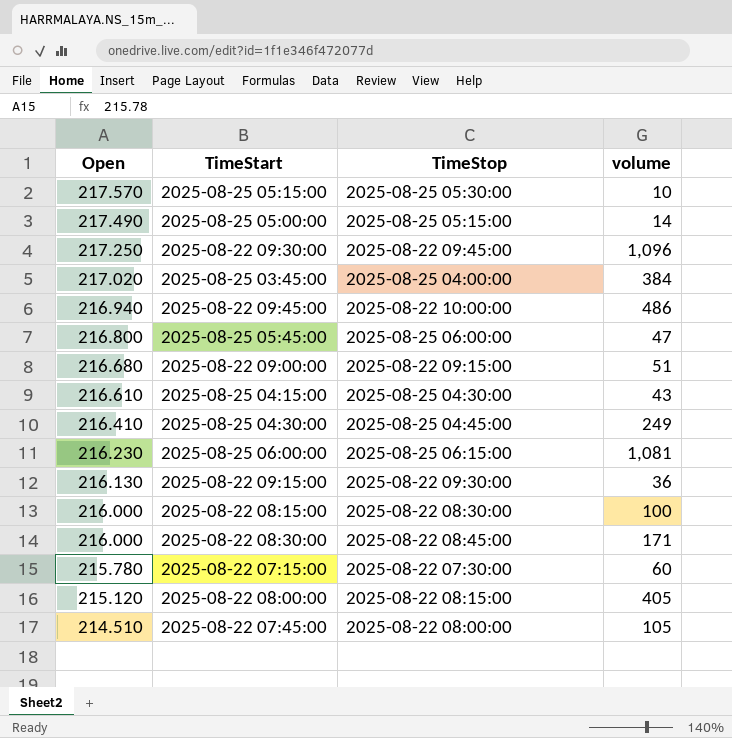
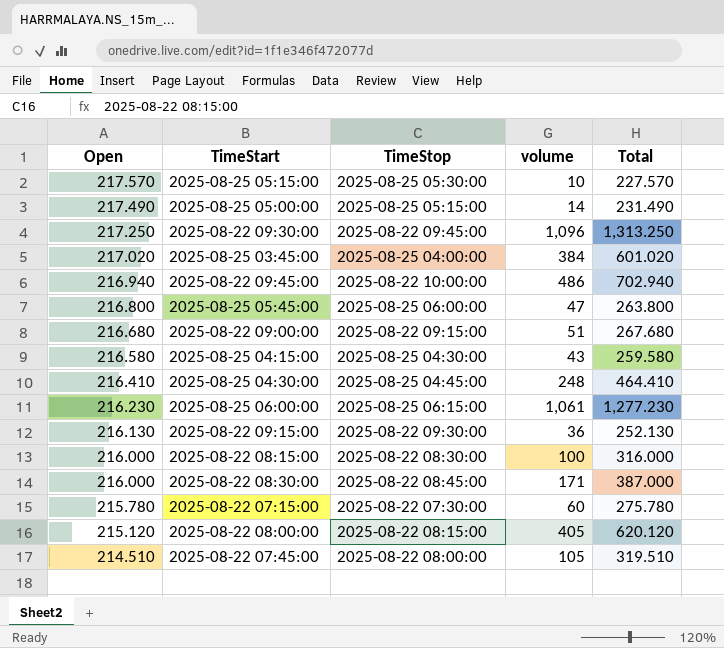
column Total | formula: none -> [Open] + [volume]
2025-08-25 04:15:00 | Open: 216.610 -> 216.580
2025-08-25 04:30:00 | volume: 249 -> 248
2025-08-25 06:00:00 | volume: 1,081 -> 1,061

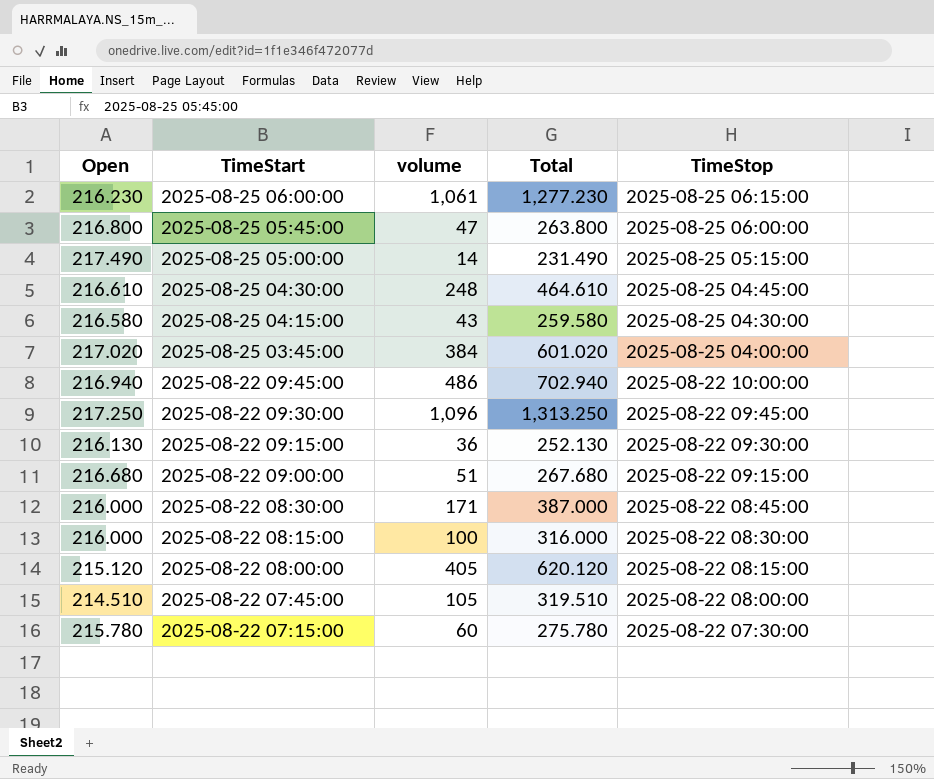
row order: Open descending -> TimeStart descending
column TimeStop | position: 3 -> 5
row 2025-08-25 05:15:00: 217.570 | 2025-08-25 05:30:00 | 10 | 227.570 -> none
2025-08-25 04:30:00 | Open: 216.410 -> 216.610
2025-08-25 04:30:00 | Total: 464.410 -> 464.610

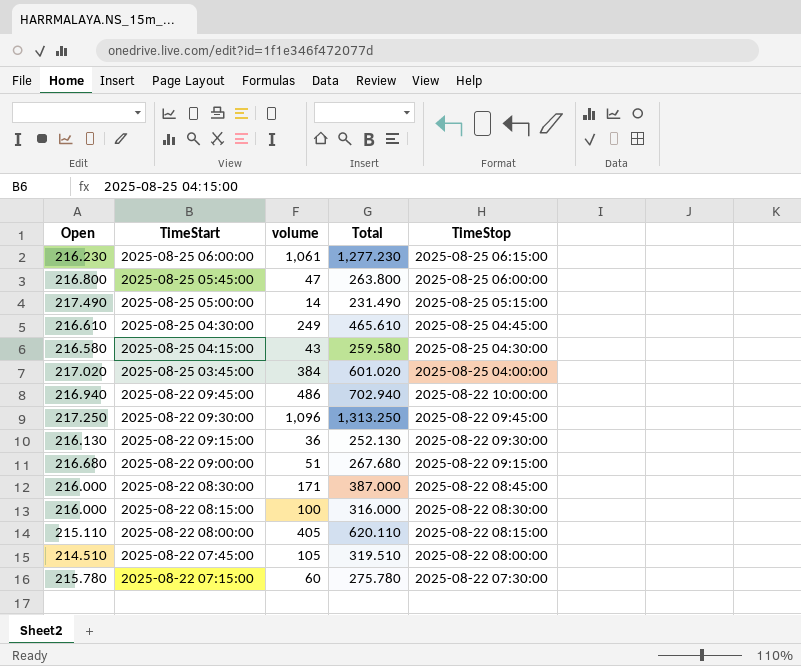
2025-08-25 04:30:00 | volume: 248 -> 249
2025-08-25 04:30:00 | Total: 464.610 -> 465.610
2025-08-22 08:00:00 | Open: 215.120 -> 215.110
2025-08-22 08:00:00 | Total: 620.120 -> 620.110

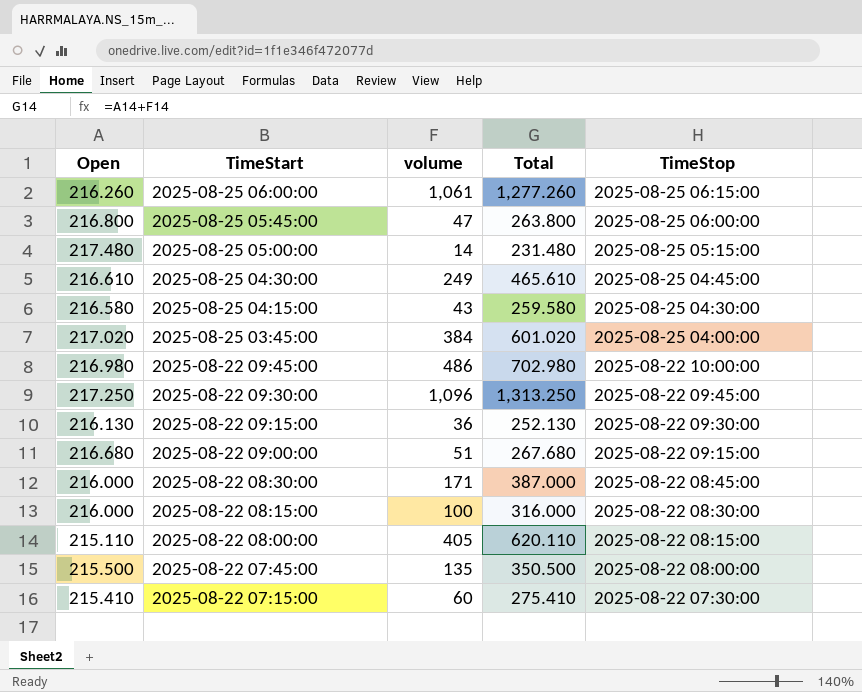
2025-08-25 06:00:00 | Open: 216.230 -> 216.260
2025-08-25 06:00:00 | Total: 1,277.230 -> 1,277.260
2025-08-25 05:00:00 | Open: 217.490 -> 217.480
2025-08-25 05:00:00 | Total: 231.490 -> 231.480
2025-08-22 09:45:00 | Open: 216.940 -> 216.980
2025-08-22 09:45:00 | Total: 702.940 -> 702.980
2025-08-22 07:45:00 | Open: 214.510 -> 215.500
2025-08-22 07:45:00 | volume: 105 -> 135
2025-08-22 07:45:00 | Total: 319.510 -> 350.500
2025-08-22 07:15:00 | Open: 215.780 -> 215.410
2025-08-22 07:15:00 | Total: 275.780 -> 275.410

